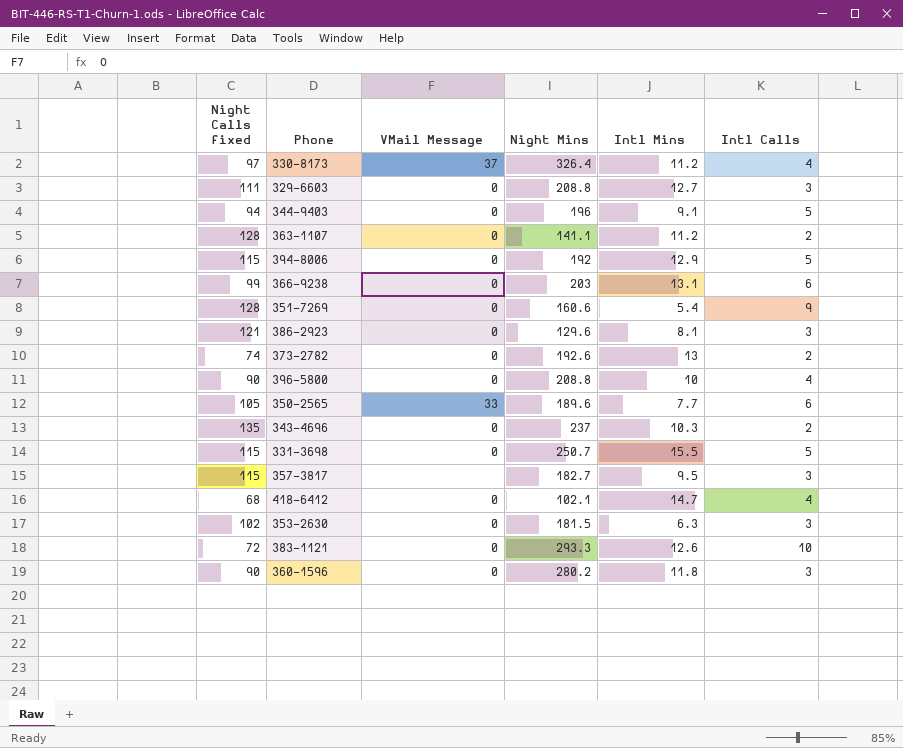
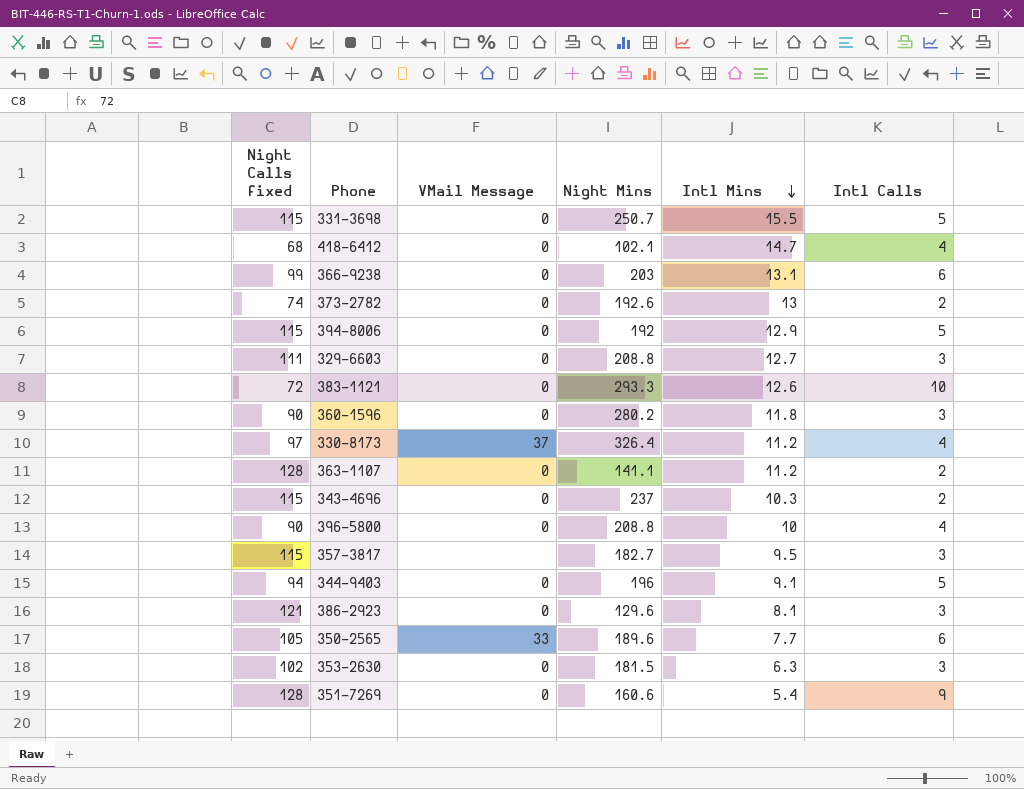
row order: none -> Intl Mins descending
343-4696 | Night Calls fixed: 135 -> 115

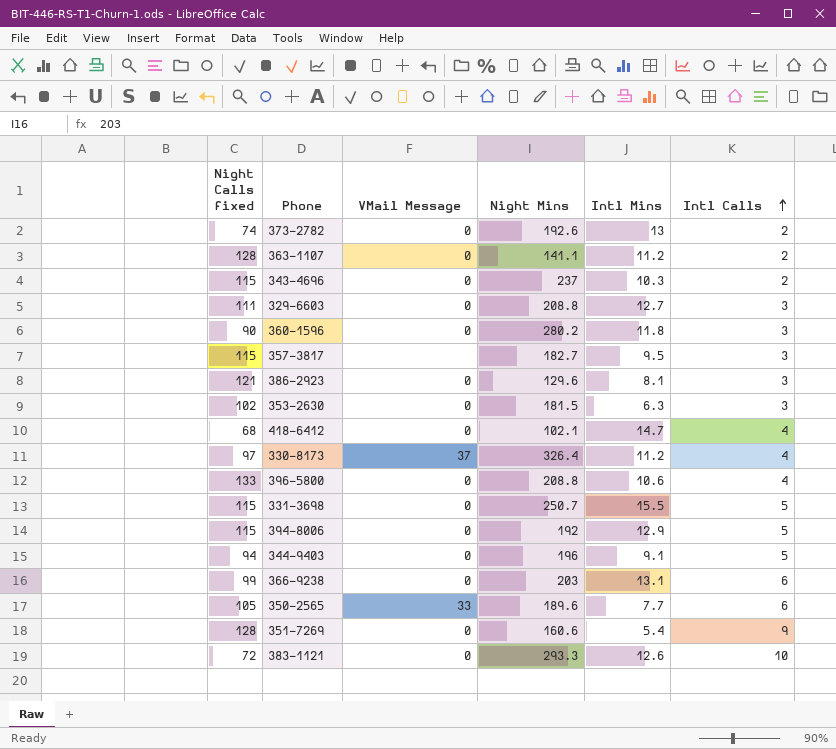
row order: Intl Mins descending -> Intl Calls ascending
396-5800 | Night Calls fixed: 90 -> 133
396-5800 | Intl Mins: 10 -> 10.6

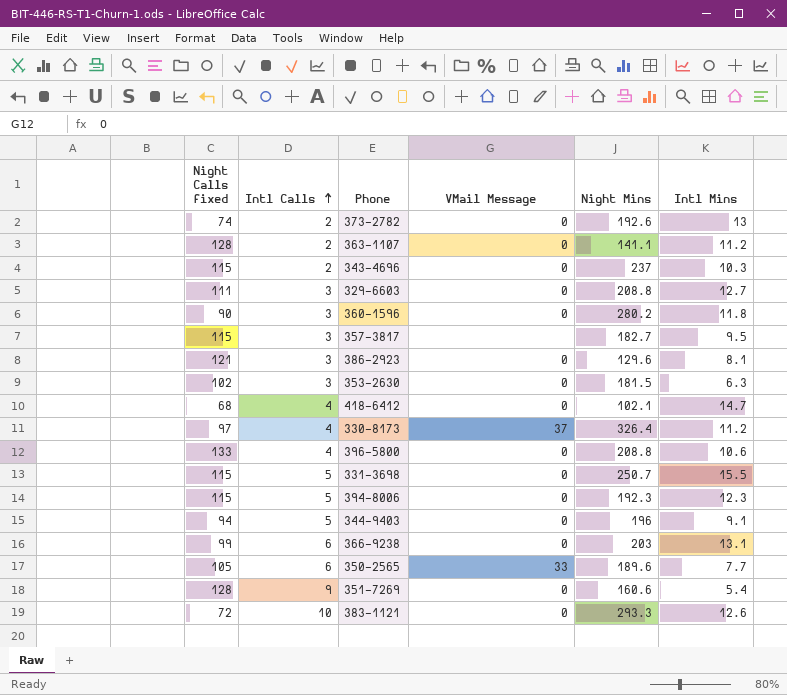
column Intl Calls | position: 6 -> 2
394-8006 | Night Mins: 192 -> 192.3
394-8006 | Intl Mins: 12.9 -> 12.3

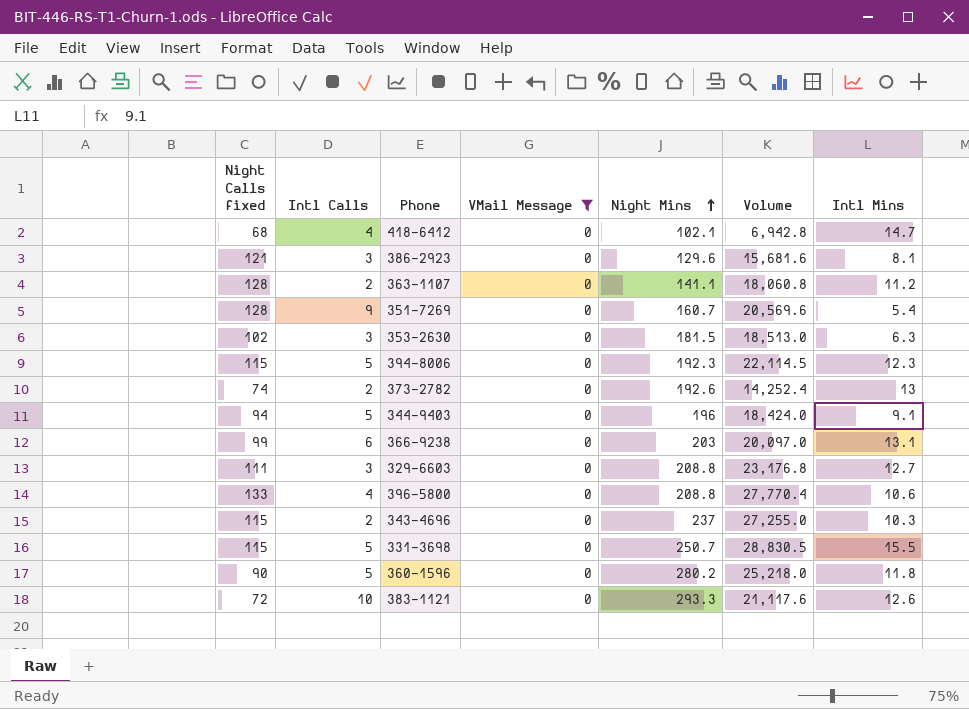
filter: none -> VMail Message = 0
row order: Intl Calls ascending -> Night Mins ascending
column Volume | formula: none -> [Night Calls fixed] * [Night Mins]
351-7269 | Night Mins: 160.6 -> 160.7
360-1596 | Intl Calls: 3 -> 5

